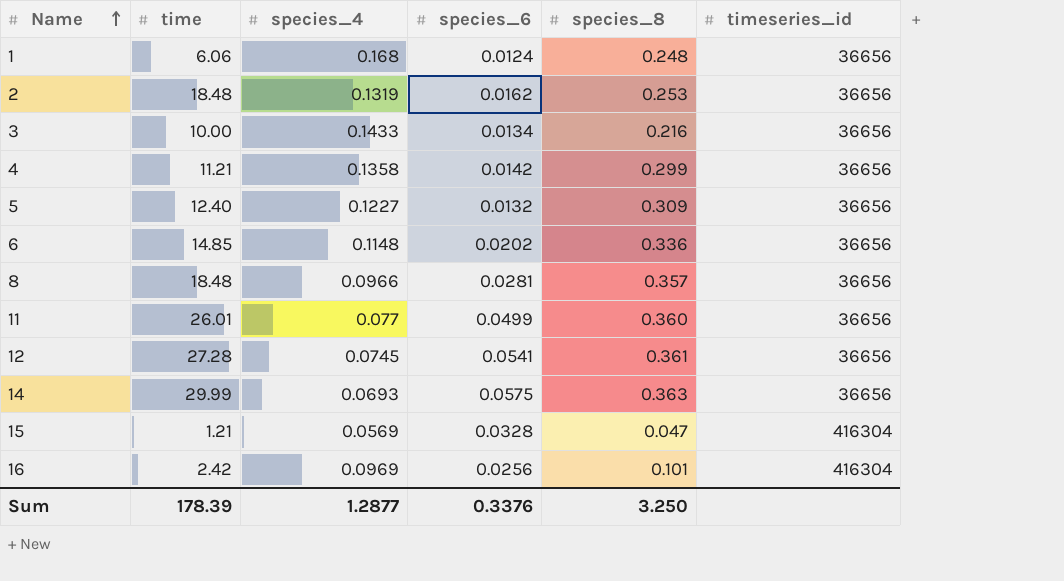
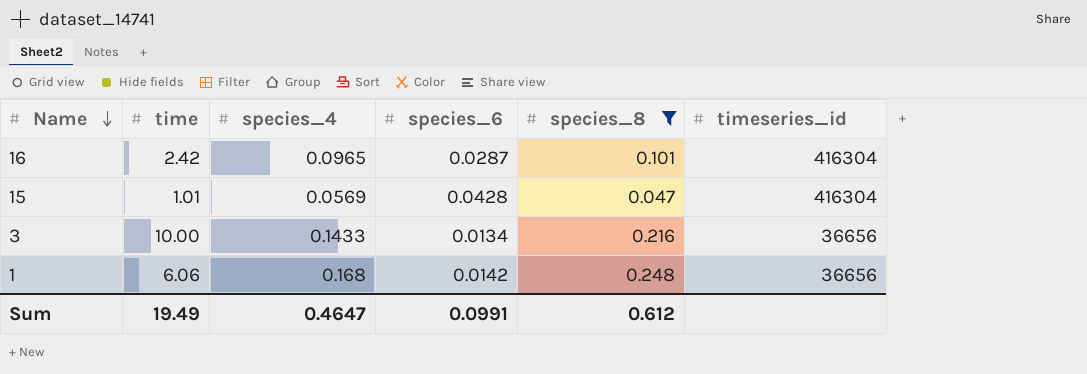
filter: none -> species_8 <= 0.248
row order: Name ascending -> Name descending
16 | species_4: 0.0969 -> 0.0965
16 | species_6: 0.0256 -> 0.0287
15 | time: 1.21 -> 1.01
15 | species_6: 0.0328 -> 0.0428
1 | species_6: 0.0124 -> 0.0142
Sum | time: 178.39 -> 19.49
Sum | species_4: 1.2877 -> 0.4647
Sum | species_6: 0.3376 -> 0.0991
Sum | species_8: 3.250 -> 0.612

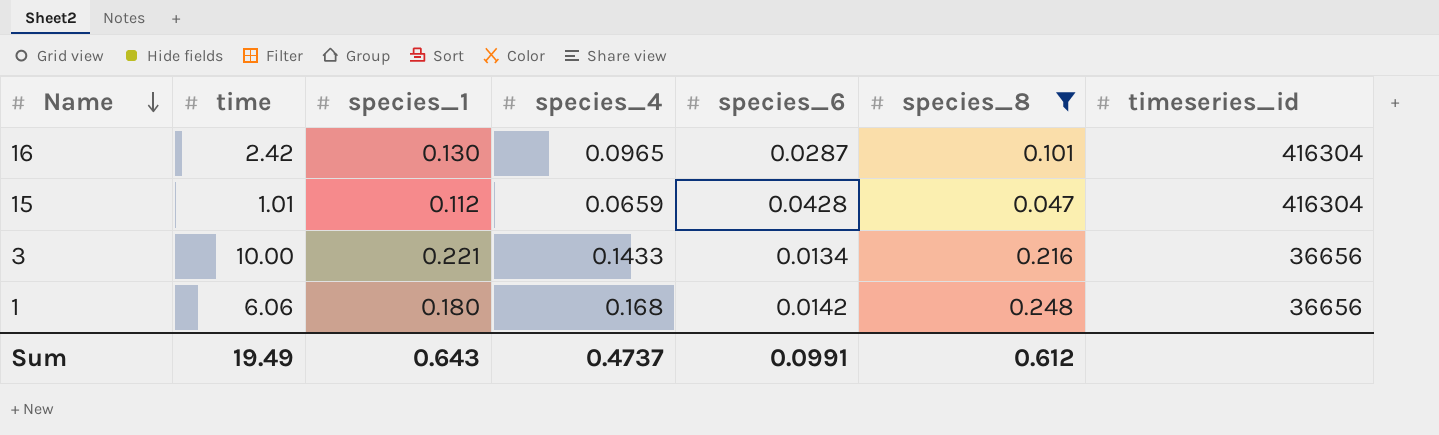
column species_1 | position: none -> 3
15 | species_4: 0.0569 -> 0.0659
Sum | species_4: 0.4647 -> 0.4737

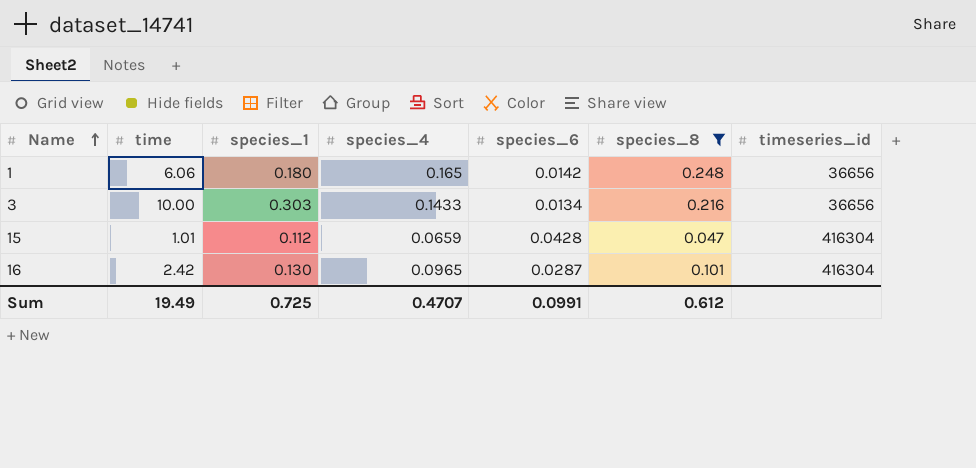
row order: Name descending -> Name ascending
1 | species_4: 0.168 -> 0.165
3 | species_1: 0.221 -> 0.303
Sum | species_1: 0.643 -> 0.725
Sum | species_4: 0.4737 -> 0.4707

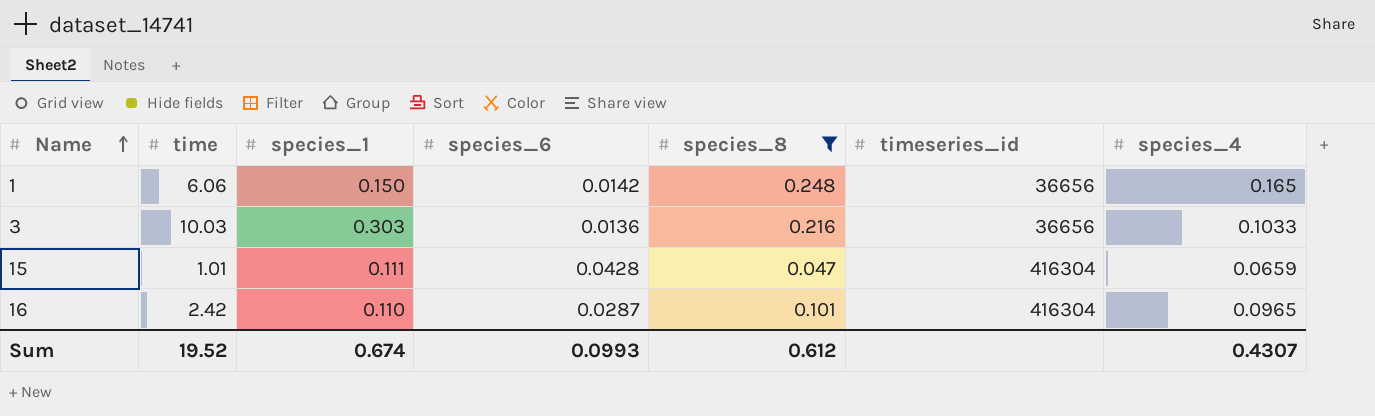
column species_4 | position: 4 -> 7
1 | species_1: 0.180 -> 0.150
3 | time: 10.00 -> 10.03
3 | species_6: 0.0134 -> 0.0136
3 | species_4: 0.1433 -> 0.1033
15 | species_1: 0.112 -> 0.111
16 | species_1: 0.130 -> 0.110
Sum | time: 19.49 -> 19.52
Sum | species_1: 0.725 -> 0.674
Sum | species_6: 0.0991 -> 0.0993
Sum | species_4: 0.4707 -> 0.4307

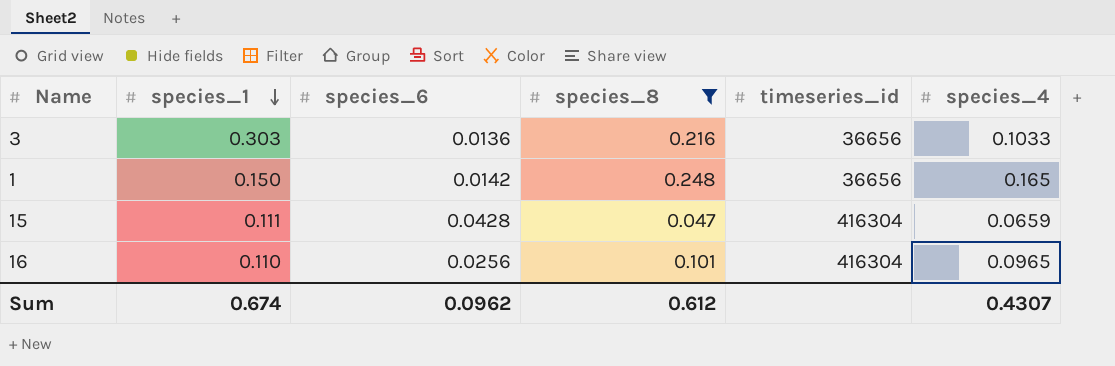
row order: Name ascending -> species_1 descending
column time | position: 2 -> none
16 | species_6: 0.0287 -> 0.0256
Sum | species_6: 0.0993 -> 0.0962

